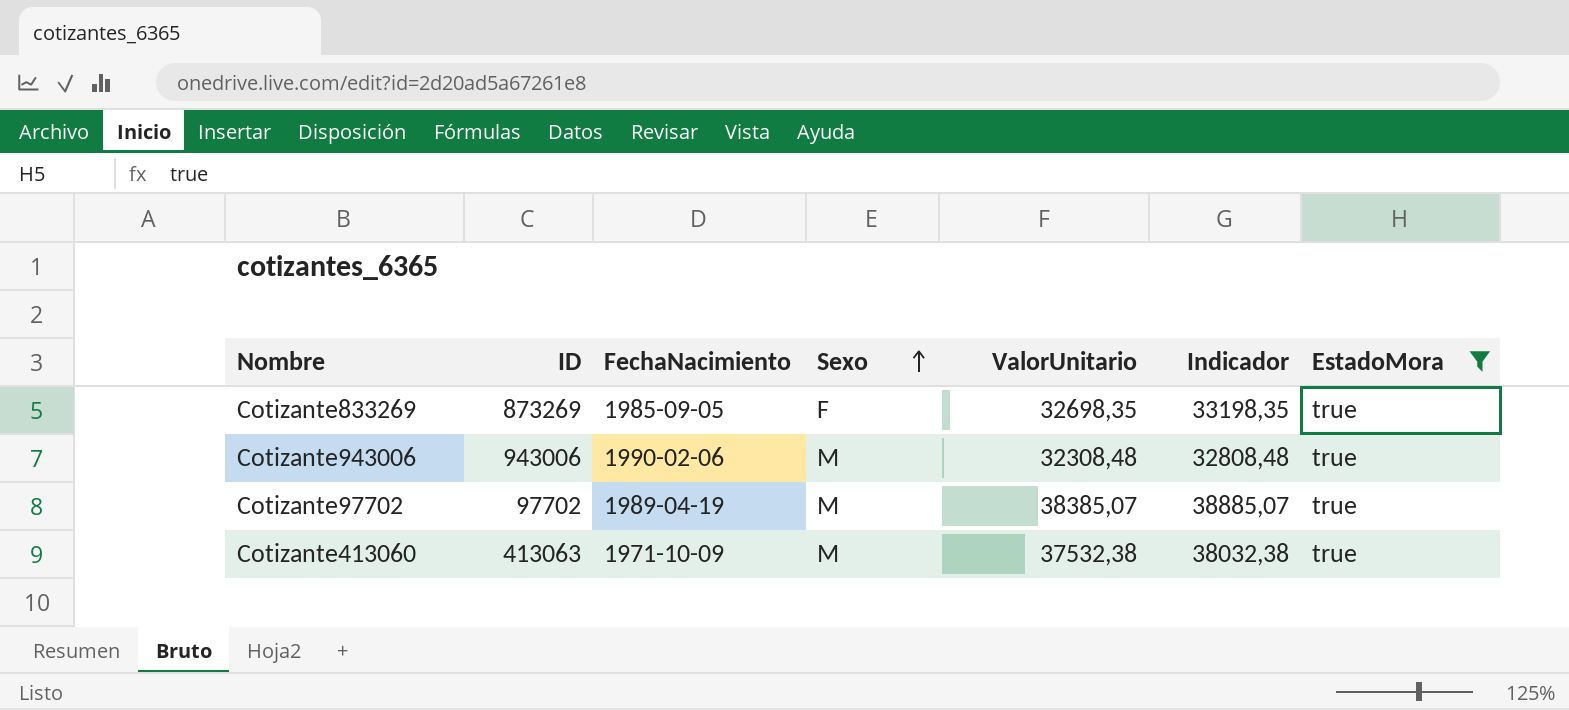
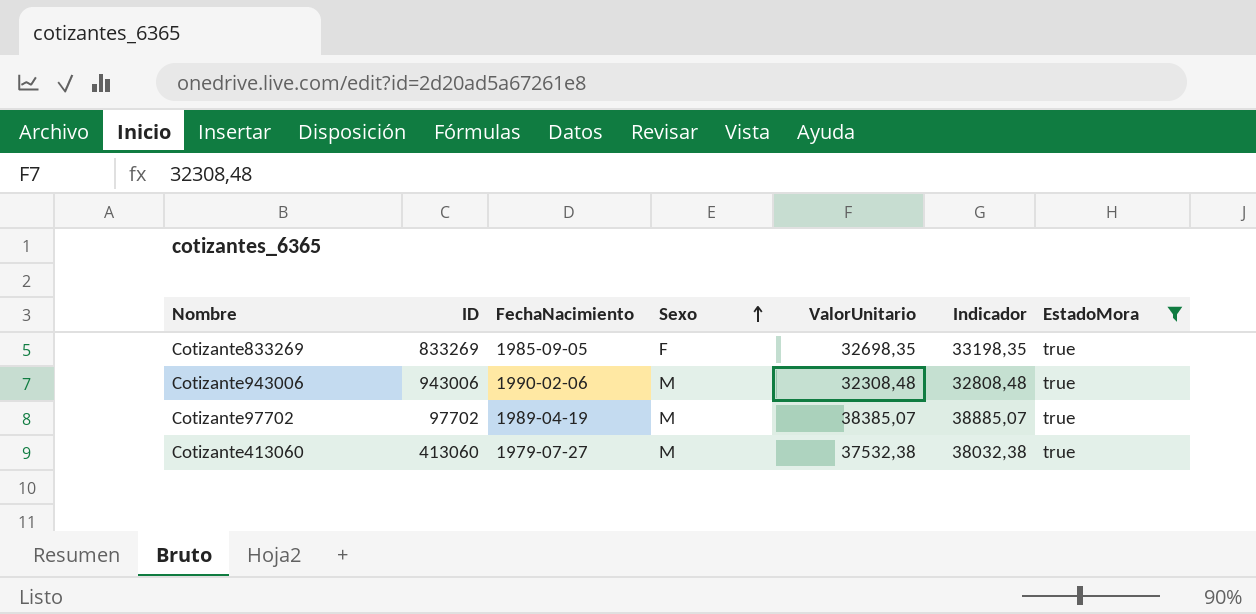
Cotizante833269 | ID: 873269 -> 833269
Cotizante413060 | ID: 413063 -> 413060
Cotizante413060 | FechaNacimiento: 1971-10-09 -> 1979-07-27

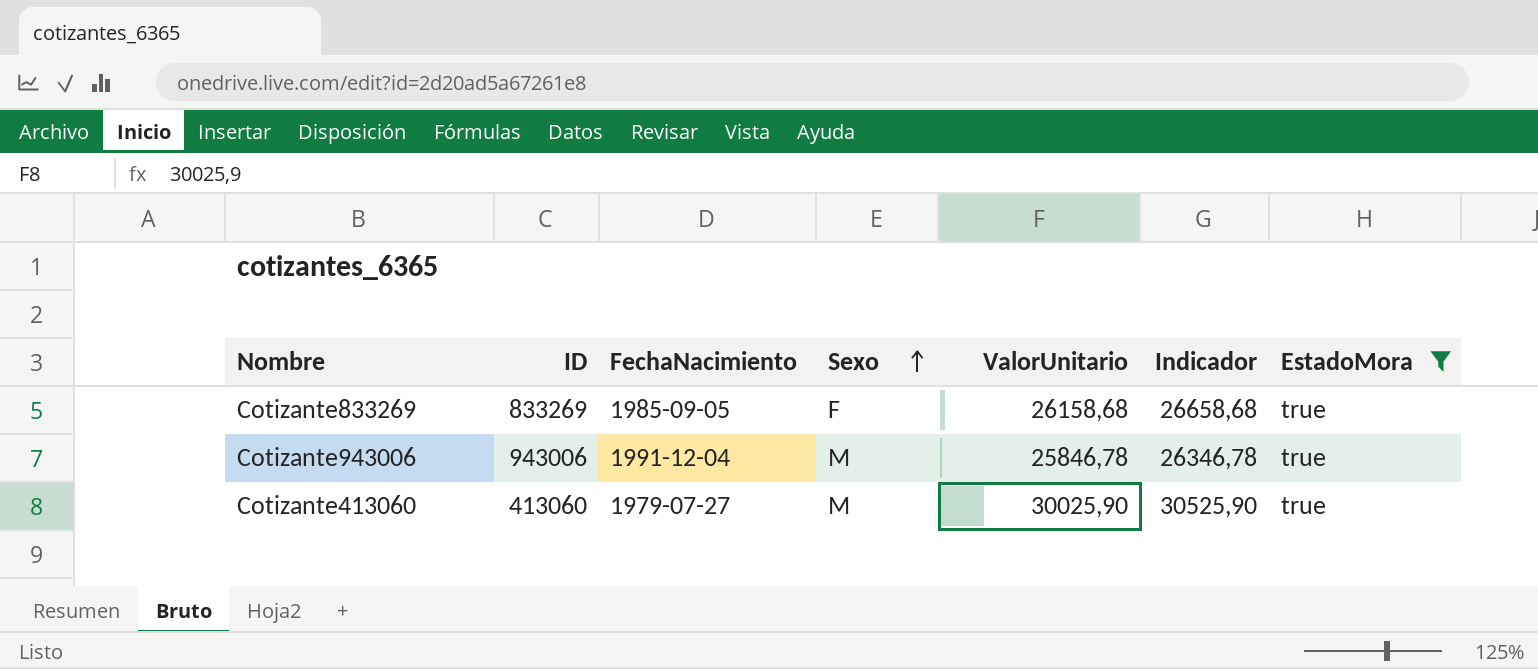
row Cotizante97702: 97702 | 1989-04-19 | M | 38385,07 | 38885,07 | true -> none
Cotizante833269 | ValorUnitario: 32698,35 -> 26158,68
Cotizante833269 | Indicador: 33198,35 -> 26658,68
Cotizante943006 | FechaNacimiento: 1990-02-06 -> 1991-12-04
Cotizante943006 | ValorUnitario: 32308,48 -> 25846,78
Cotizante943006 | Indicador: 32808,48 -> 26346,78
Cotizante413060 | ValorUnitario: 37532,38 -> 30025,90
Cotizante413060 | Indicador: 38032,38 -> 30525,90

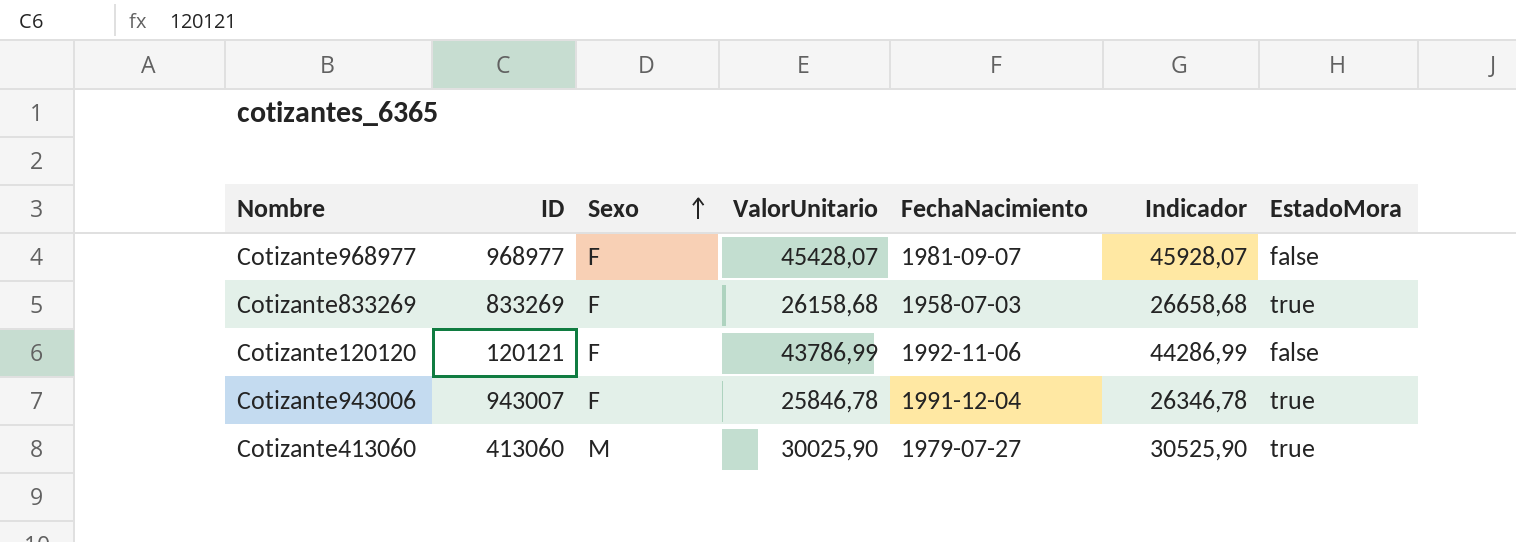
filter: EstadoMora = true -> none
column FechaNacimiento | position: 3 -> 5
Cotizante833269 | FechaNacimiento: 1985-09-05 -> 1958-07-03
Cotizante943006 | ID: 943006 -> 943007
Cotizante943006 | Sexo: M -> F

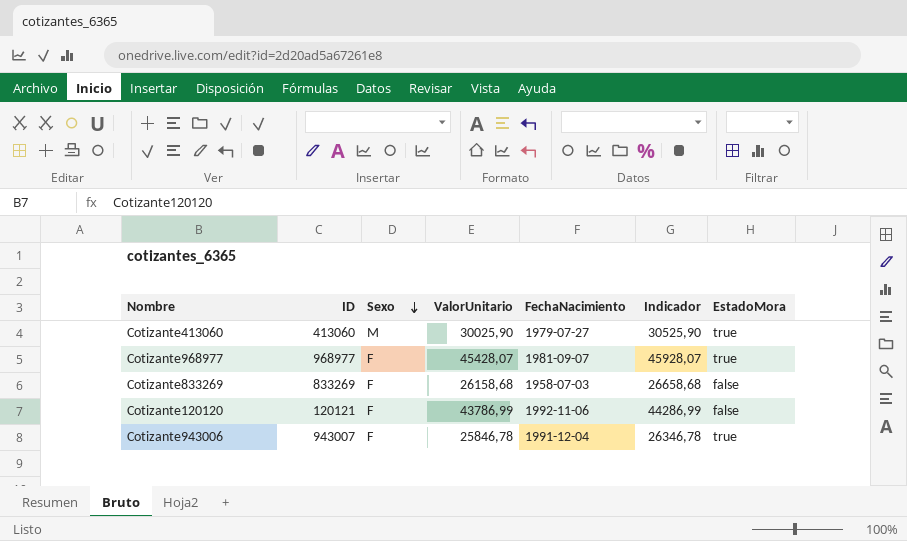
row order: Sexo ascending -> Sexo descending
Cotizante968977 | EstadoMora: false -> true
Cotizante833269 | EstadoMora: true -> false

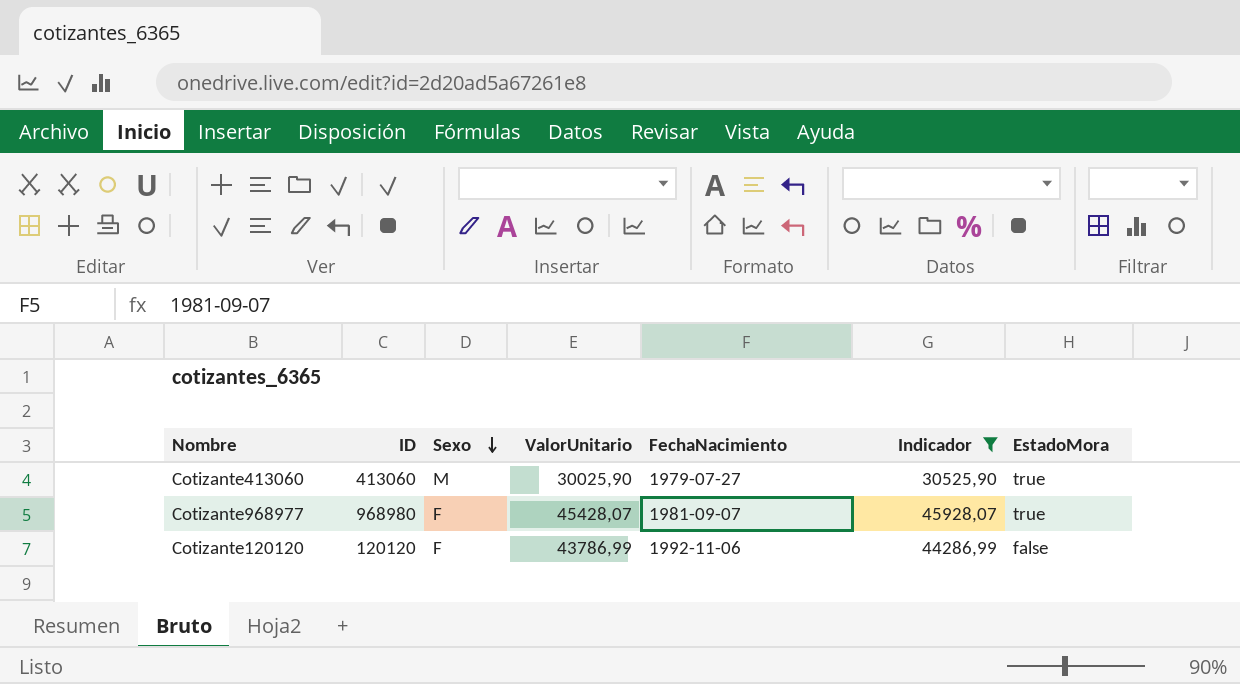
filter: none -> Indicador >= 30525,90
Cotizante968977 | ID: 968977 -> 968980
Cotizante120120 | ID: 120121 -> 120120

